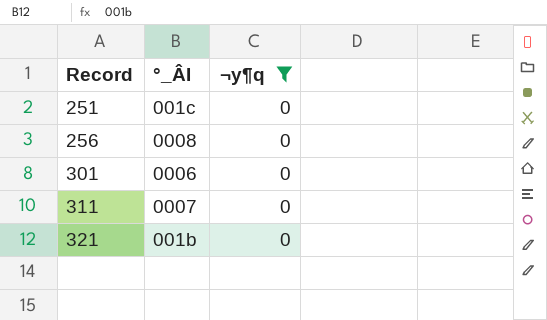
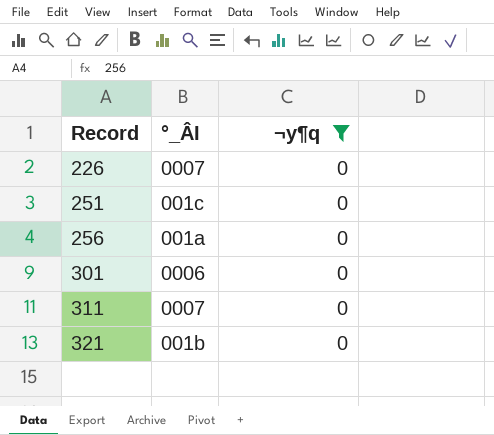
row 226: none -> 0007 | 0
256 | °_ÂI: 0008 -> 001a

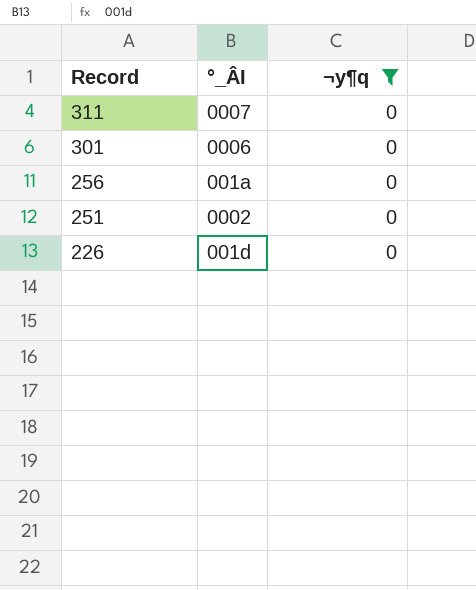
row order: Record ascending -> Record descending
row 321: 001b | 0 -> none
251 | °_ÂI: 001c -> 0002
226 | °_ÂI: 0007 -> 001d

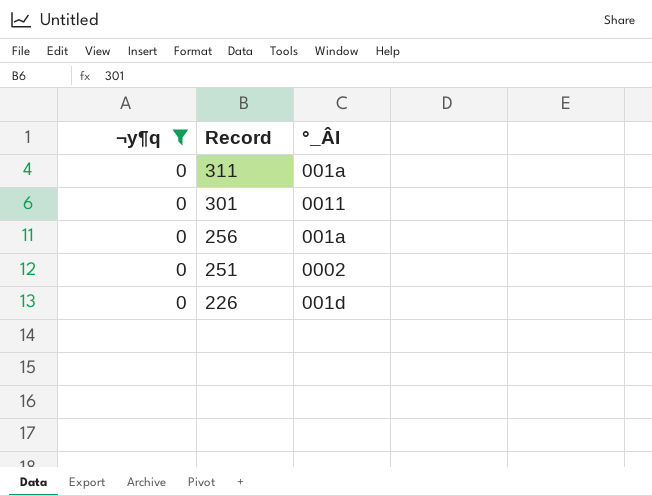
column ¬y¶q | position: 3 -> 1
311 | °_ÂI: 0007 -> 001a
301 | °_ÂI: 0006 -> 0011

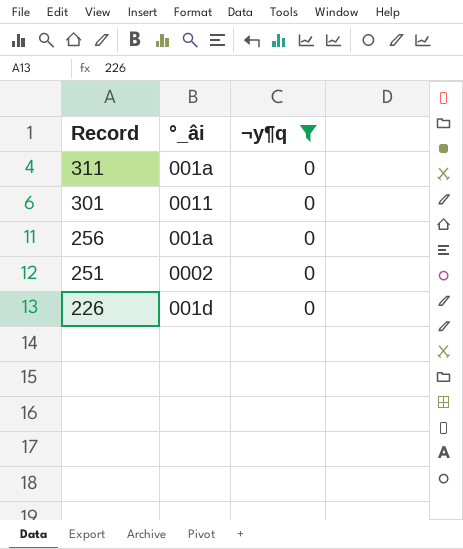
column name: °_ÂI -> °_âi
column ¬y¶q | position: 1 -> 3

